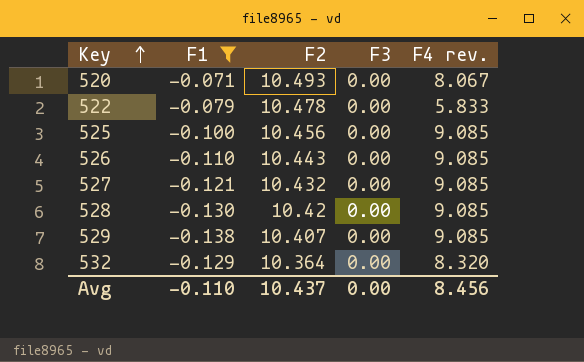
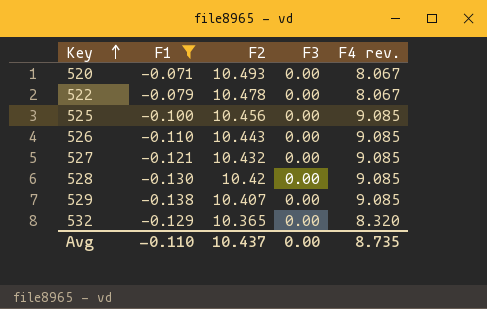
522 | F4 rev.: 5.833 -> 8.067
532 | F2: 10.364 -> 10.365
Avg | F4 rev.: 8.456 -> 8.735

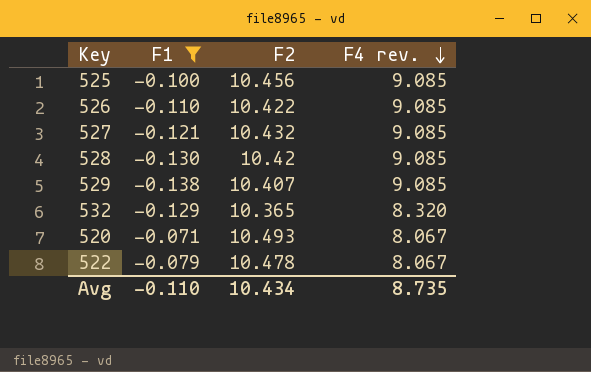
row order: Key ascending -> F4 rev. descending
column F3 | position: 4 -> none
526 | F2: 10.443 -> 10.422
Avg | F2: 10.437 -> 10.434

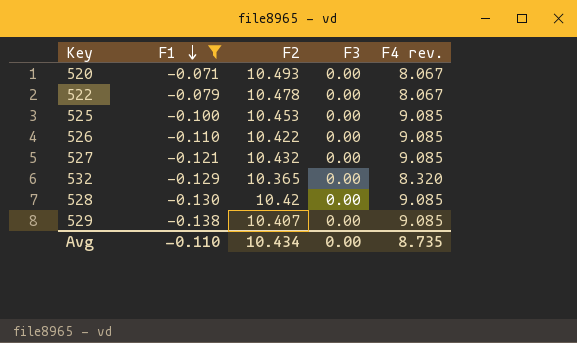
row order: F4 rev. descending -> F1 descending
column F3 | position: none -> 4
525 | F2: 10.456 -> 10.453

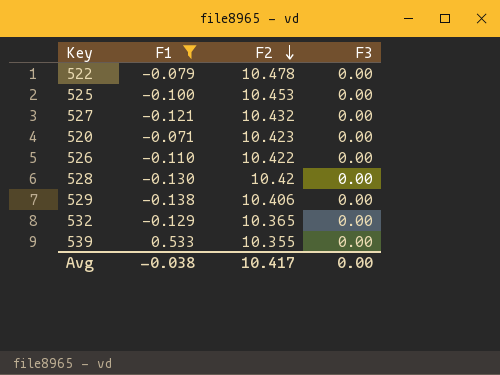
row order: F1 descending -> F2 descending
column F4 rev. | position: 5 -> none
520 | F2: 10.493 -> 10.423
529 | F2: 10.407 -> 10.406
row 539: none -> 0.533 | 10.355 | 0.00
Avg | F1: -0.110 -> -0.038
Avg | F2: 10.434 -> 10.417

